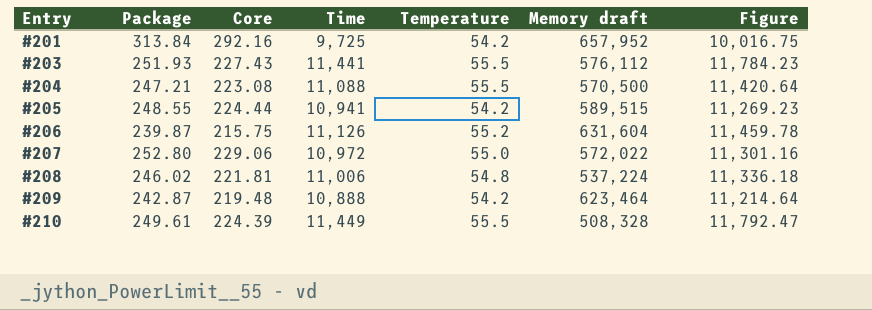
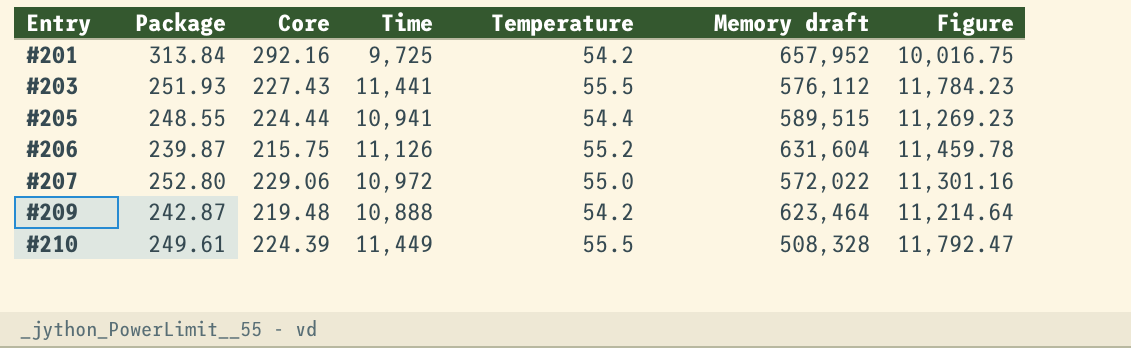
row #204: 247.21 | 223.08 | 11,088 | 55.5 | 570,500 | 11,420.64 -> none
row #208: 246.02 | 221.81 | 11,006 | 54.8 | 537,224 | 11,336.18 -> none
#205 | Temperature: 54.2 -> 54.4

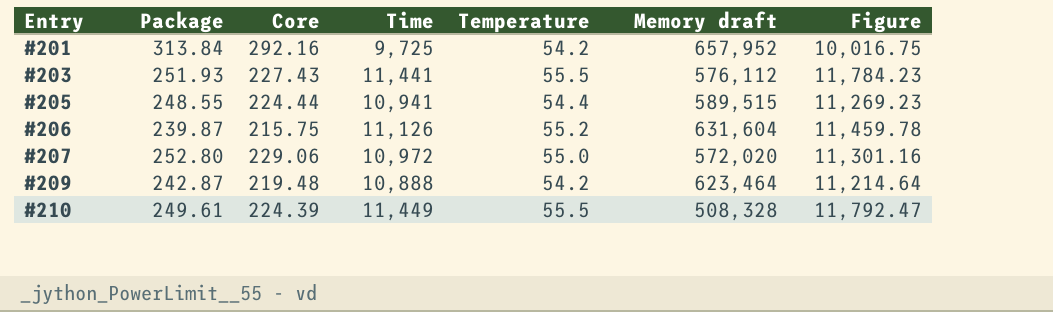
#207 | Memory draft: 572,022 -> 572,020

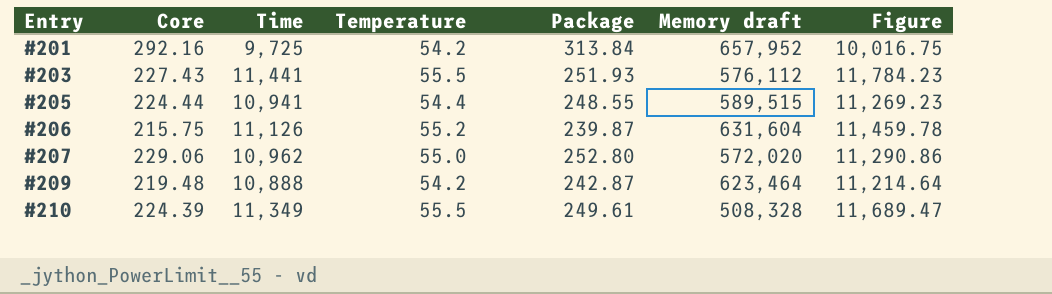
column Package | position: 2 -> 5
#207 | Time: 10,972 -> 10,962
#207 | Figure: 11,301.16 -> 11,290.86
#210 | Time: 11,449 -> 11,349
#210 | Figure: 11,792.47 -> 11,689.47

